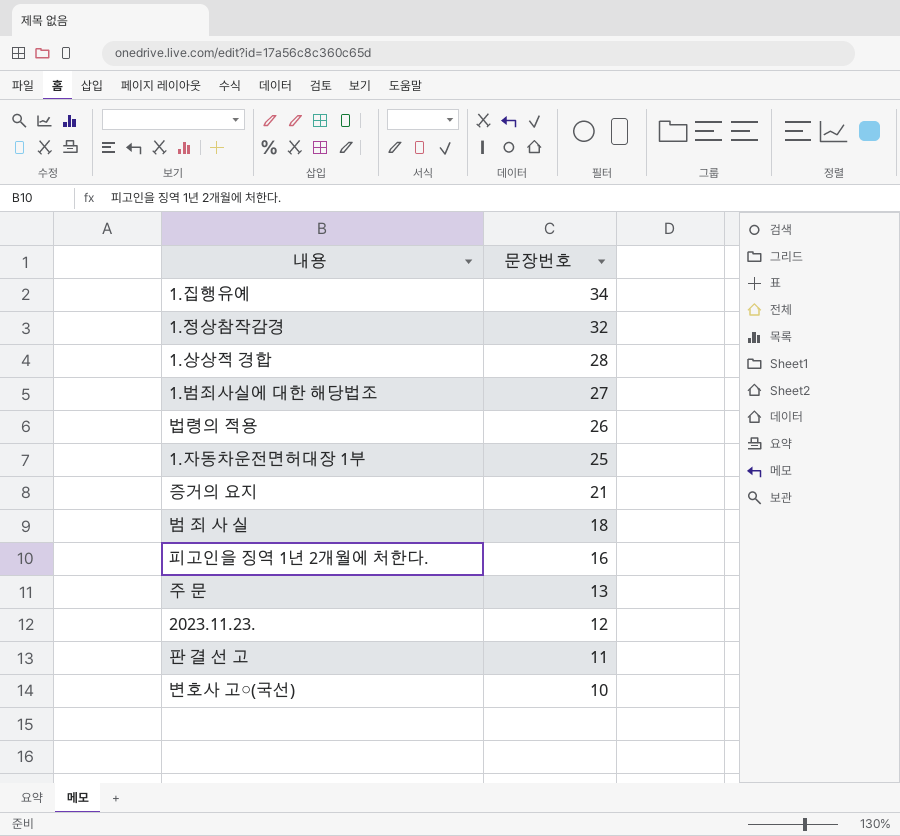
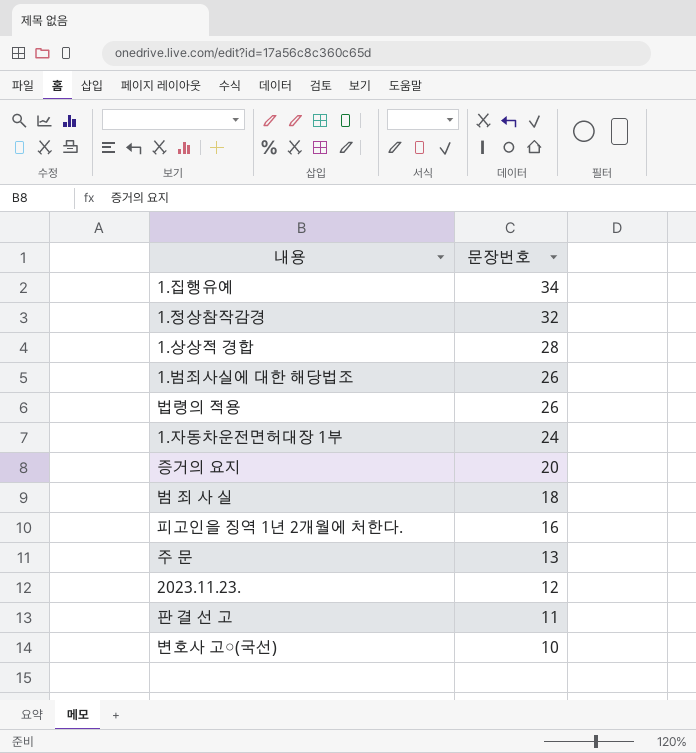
1.범죄사실에 대한 해당법조 | 문장번호: 27 -> 26
1.자동차운전면허대장 1부 | 문장번호: 25 -> 24
증거의 요지 | 문장번호: 21 -> 20

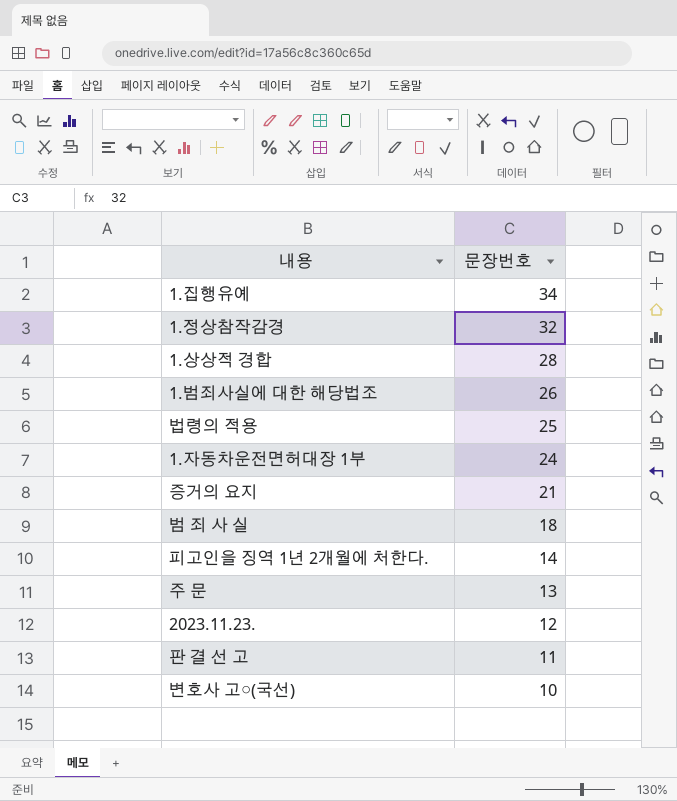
법령의 적용 | 문장번호: 26 -> 25
증거의 요지 | 문장번호: 20 -> 21
피고인을 징역 1년 2개월에 처한다. | 문장번호: 16 -> 14

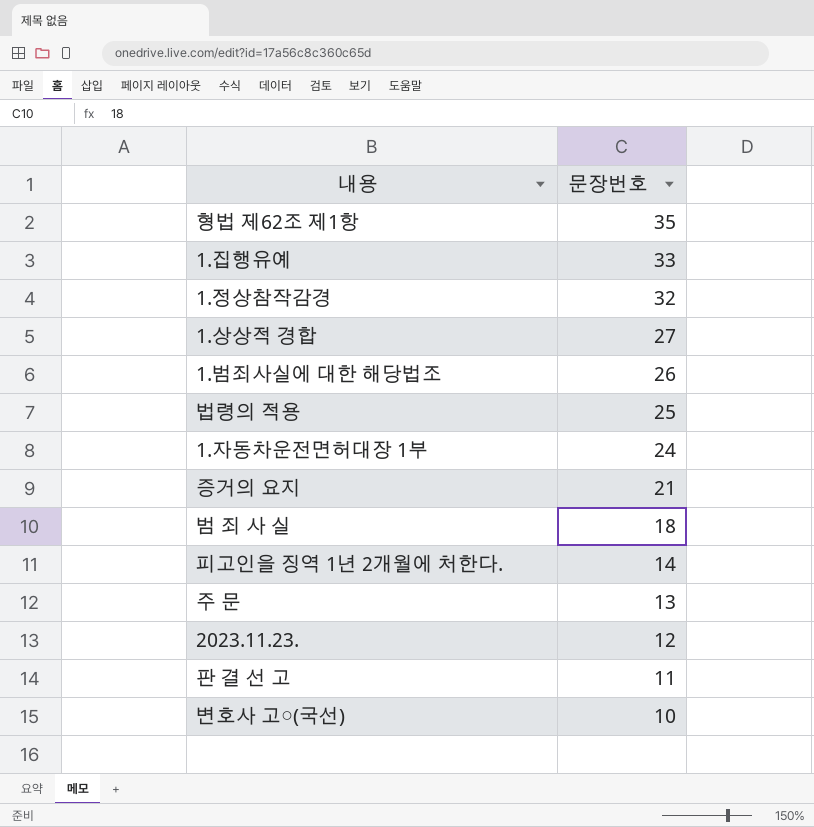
row 형법 제62조 제1항: none -> 35
1.집행유예 | 문장번호: 34 -> 33
1.상상적 경합 | 문장번호: 28 -> 27

